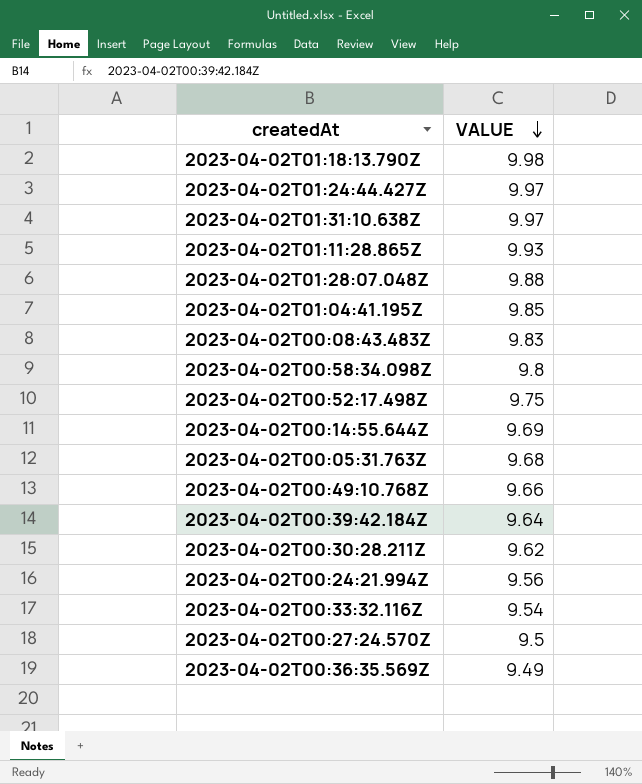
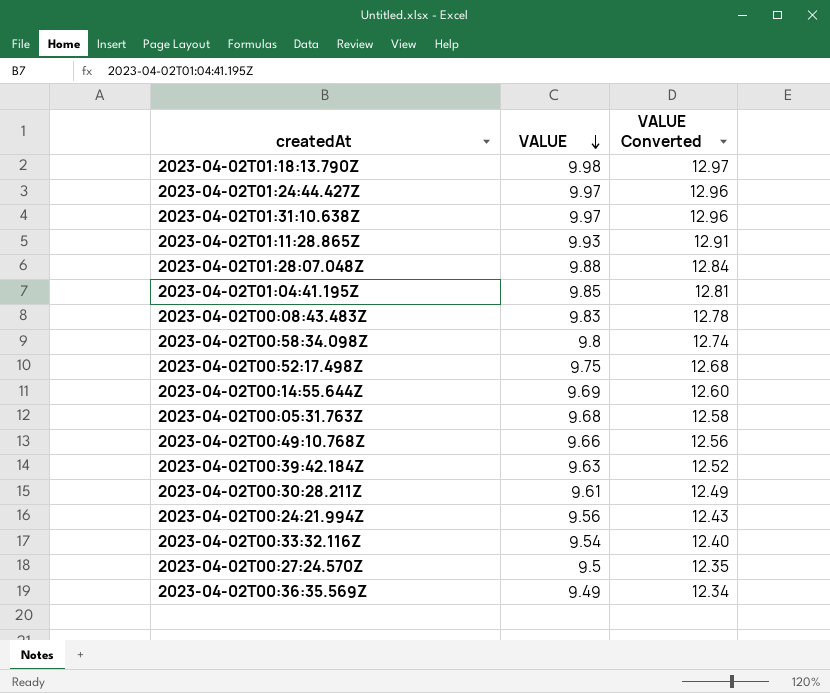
column VALUE Converted | formula: none -> [VALUE] * 1.3
2023-04-02T00:39:42.184Z | VALUE: 9.64 -> 9.63
2023-04-02T00:30:28.211Z | VALUE: 9.62 -> 9.61

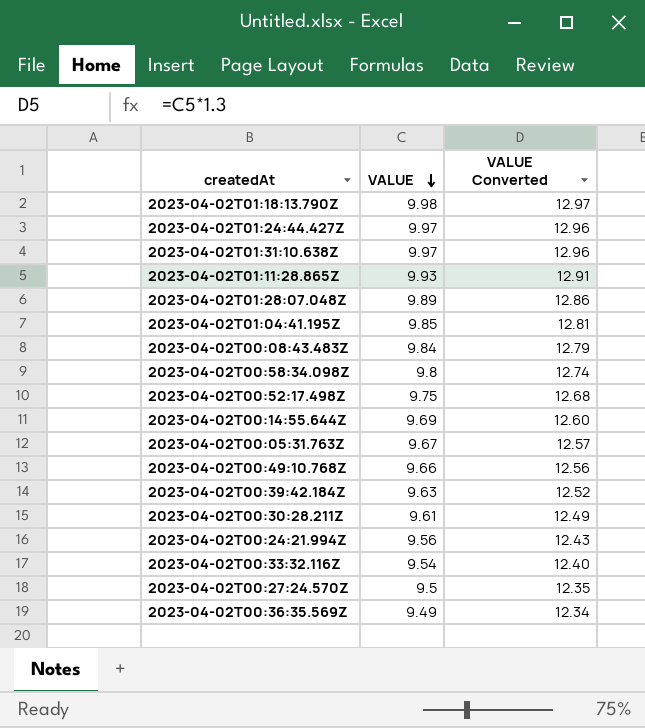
2023-04-02T01:28:07.048Z | VALUE: 9.88 -> 9.89
2023-04-02T01:28:07.048Z | VALUE Converted: 12.84 -> 12.86
2023-04-02T00:08:43.483Z | VALUE: 9.83 -> 9.84
2023-04-02T00:08:43.483Z | VALUE Converted: 12.78 -> 12.79
2023-04-02T00:05:31.763Z | VALUE: 9.68 -> 9.67
2023-04-02T00:05:31.763Z | VALUE Converted: 12.58 -> 12.57

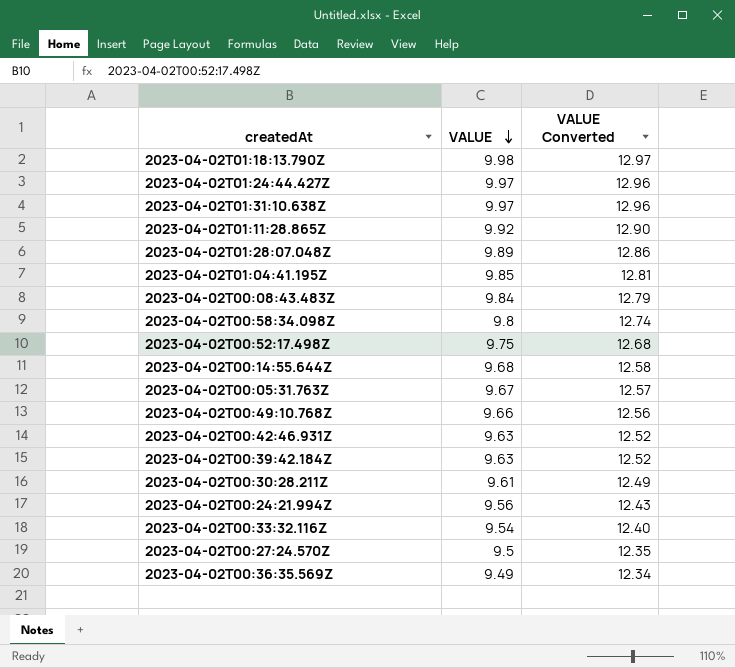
2023-04-02T01:11:28.865Z | VALUE: 9.93 -> 9.92
2023-04-02T01:11:28.865Z | VALUE Converted: 12.91 -> 12.90
2023-04-02T00:14:55.644Z | VALUE: 9.69 -> 9.68
2023-04-02T00:14:55.644Z | VALUE Converted: 12.60 -> 12.58
row 2023-04-02T00:42:46.931Z: none -> 9.63 | 12.52

